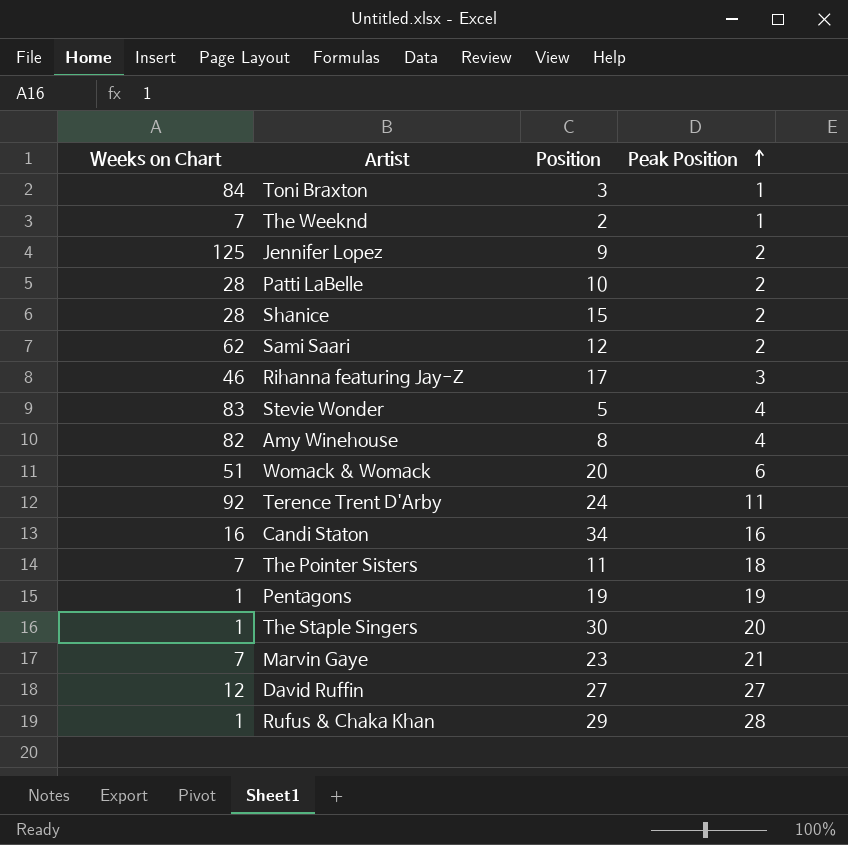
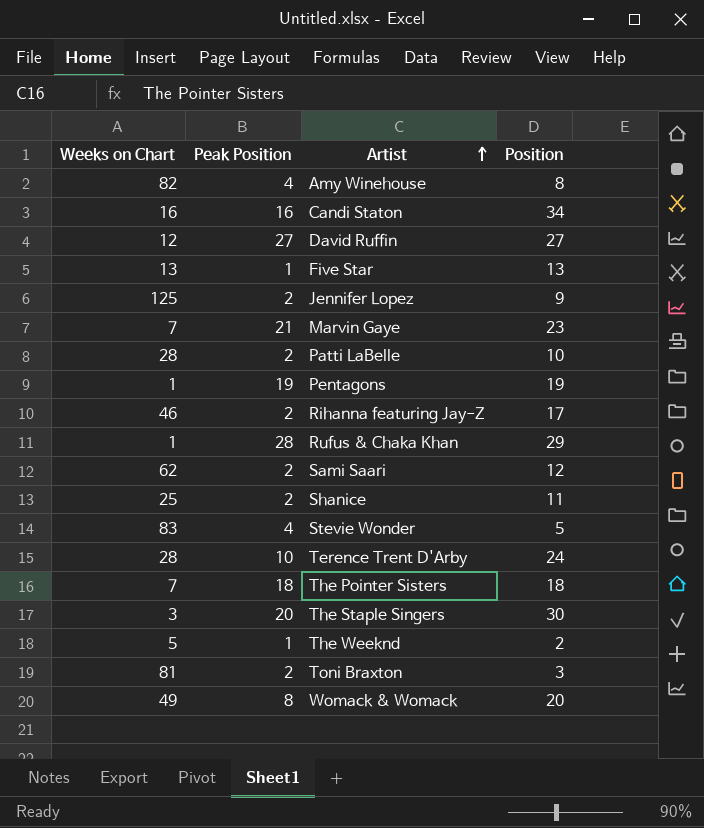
row order: Peak Position ascending -> Artist ascending
column Peak Position | position: 4 -> 2
row Five Star: none -> 13 | 1 | 13
Rihanna featuring Jay-Z | Peak Position: 3 -> 2
Shanice | Weeks on Chart: 28 -> 25
Shanice | Position: 15 -> 11
Terence Trent D'Arby | Weeks on Chart: 92 -> 28
Terence Trent D'Arby | Peak Position: 11 -> 10
The Pointer Sisters | Position: 11 -> 18
The Staple Singers | Weeks on Chart: 1 -> 3
The Weeknd | Weeks on Chart: 7 -> 5
Toni Braxton | Weeks on Chart: 84 -> 81
Toni Braxton | Peak Position: 1 -> 2
Womack & Womack | Weeks on Chart: 51 -> 49
Womack & Womack | Peak Position: 6 -> 8

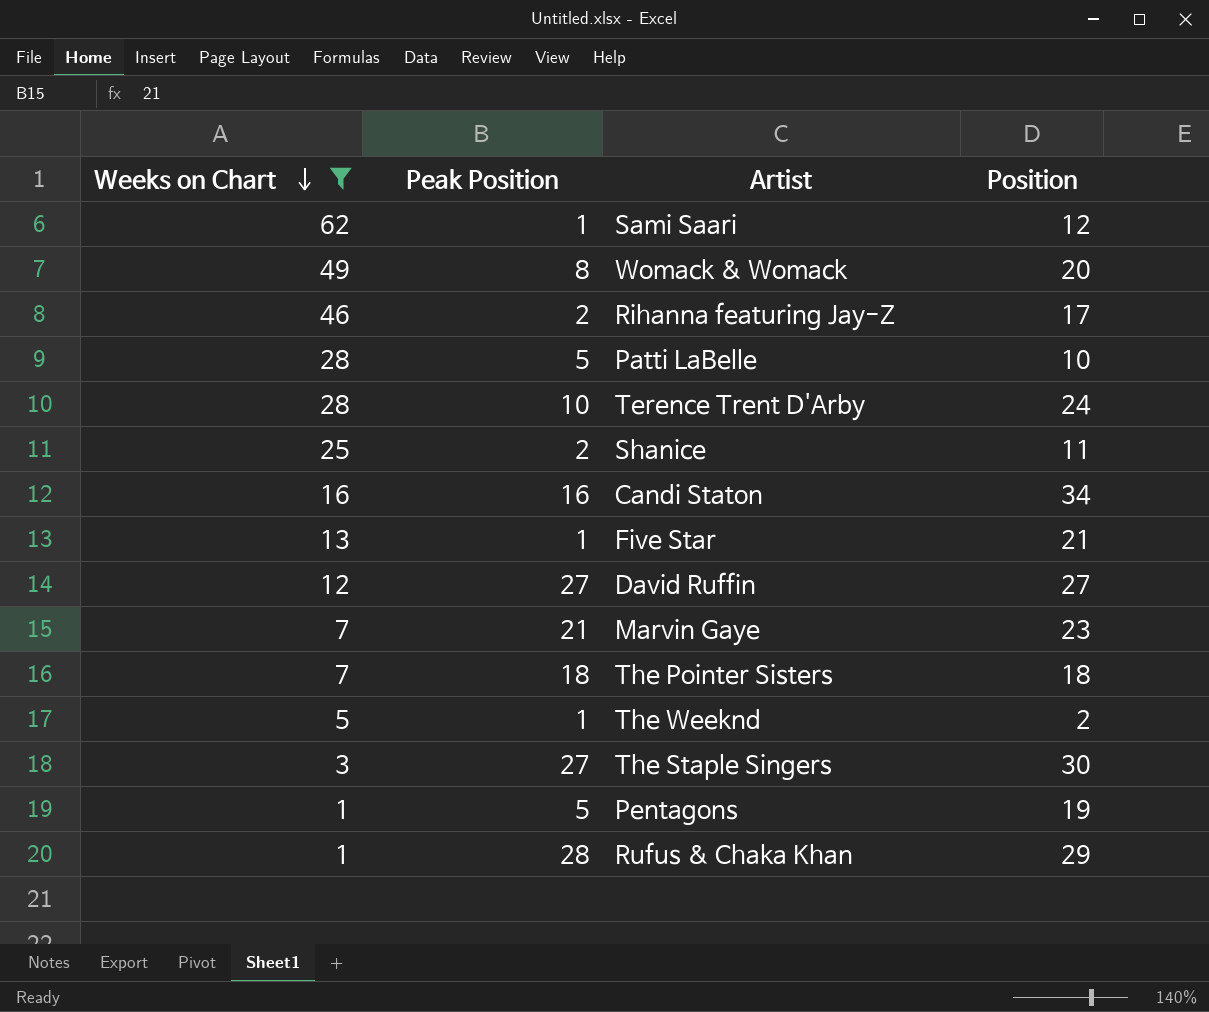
filter: none -> Weeks on Chart <= 62
row order: Artist ascending -> Weeks on Chart descending
Sami Saari | Peak Position: 2 -> 1
Patti LaBelle | Peak Position: 2 -> 5
Five Star | Position: 13 -> 21
The Staple Singers | Peak Position: 20 -> 27
Pentagons | Peak Position: 19 -> 5

